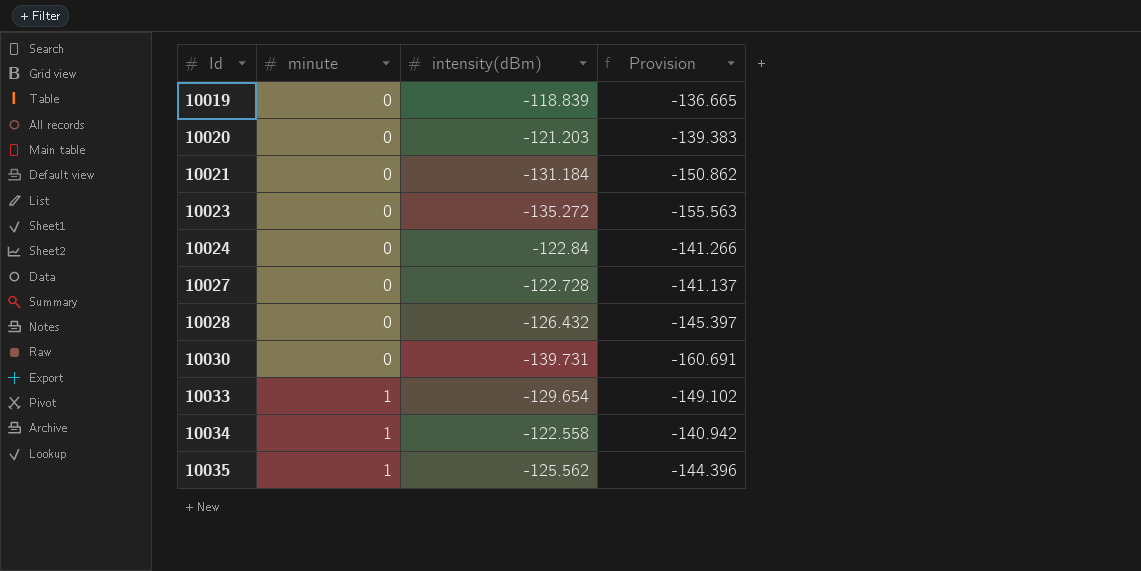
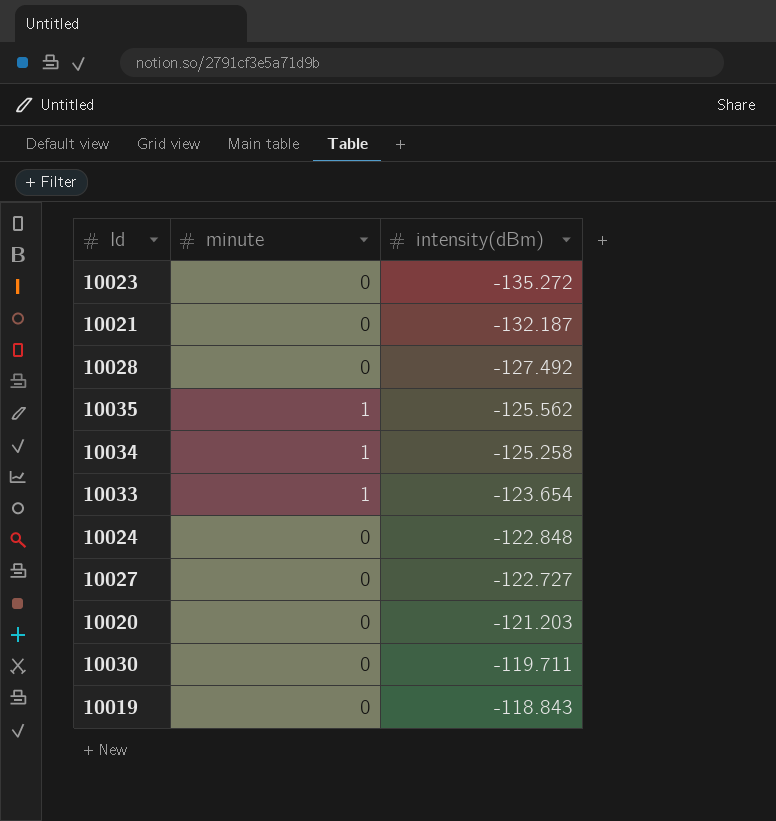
row order: Id ascending -> intensity(dBm) ascending
column Provision | formula: [intensity(dBm)] * 1.15 -> none
10021 | intensity(dBm): -131.184 -> -132.187
10028 | intensity(dBm): -126.432 -> -127.492
10034 | intensity(dBm): -122.558 -> -125.258
10033 | intensity(dBm): -129.654 -> -123.654
10024 | intensity(dBm): -122.84 -> -122.848
10027 | intensity(dBm): -122.728 -> -122.727
10030 | intensity(dBm): -139.731 -> -119.711
10019 | intensity(dBm): -118.839 -> -118.843

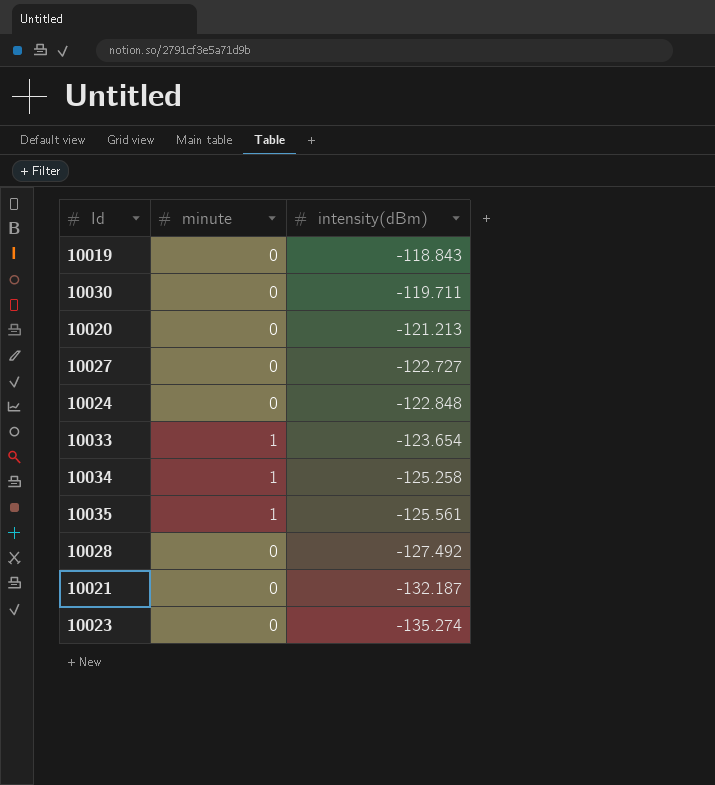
row order: intensity(dBm) ascending -> intensity(dBm) descending
10020 | intensity(dBm): -121.203 -> -121.213
10035 | intensity(dBm): -125.562 -> -125.561
10023 | intensity(dBm): -135.272 -> -135.274

